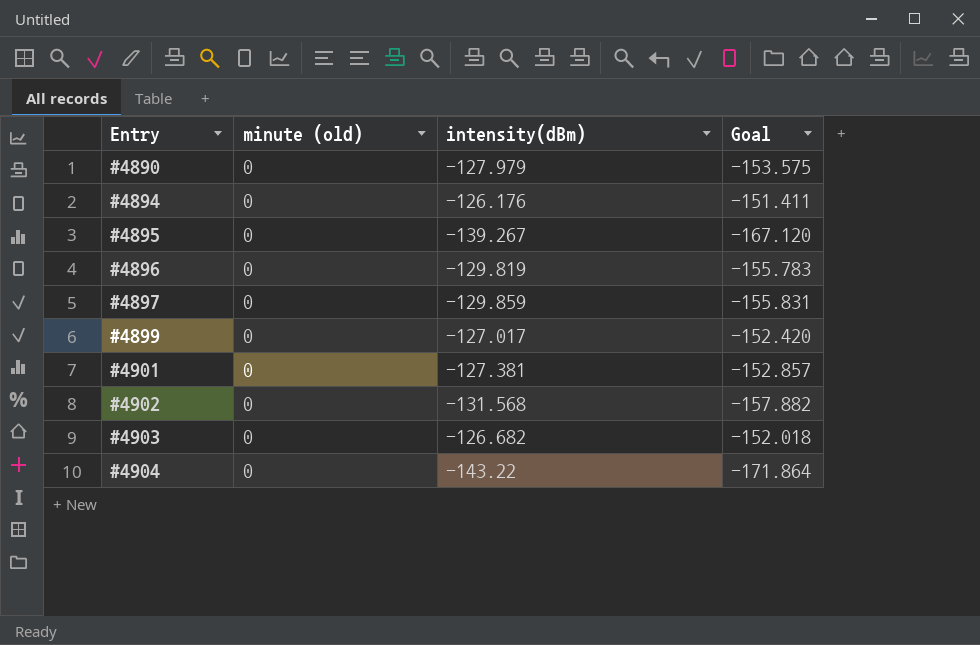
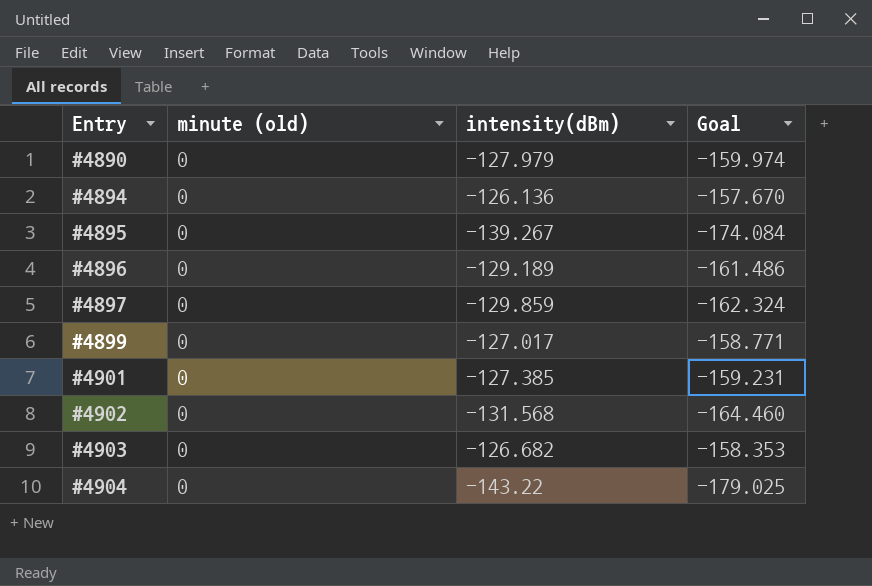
column Goal | formula: [intensity(dBm)] * 1.2 -> [intensity(dBm)] * 1.25
#4894 | intensity(dBm): -126.176 -> -126.136
#4896 | intensity(dBm): -129.819 -> -129.189
#4901 | intensity(dBm): -127.381 -> -127.385

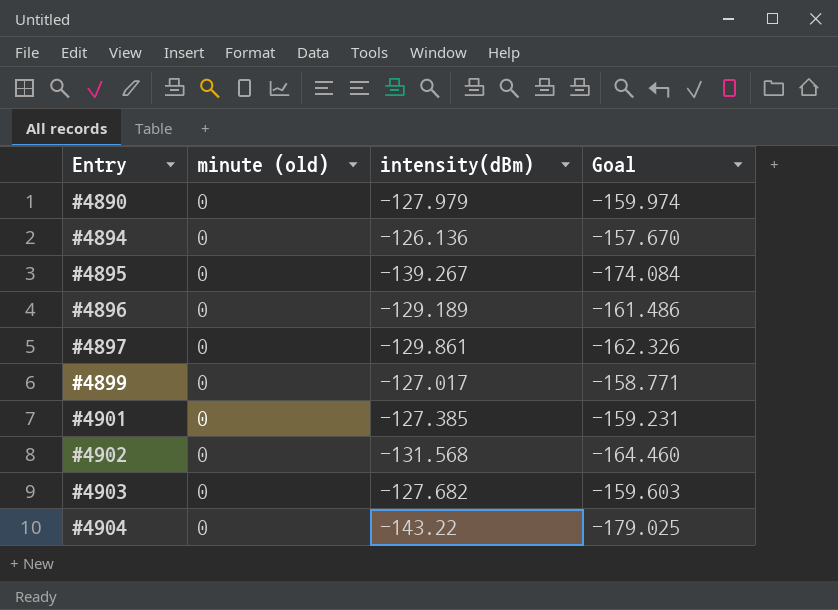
#4897 | intensity(dBm): -129.859 -> -129.861
#4897 | Goal: -162.324 -> -162.326
#4903 | intensity(dBm): -126.682 -> -127.682
#4903 | Goal: -158.353 -> -159.603

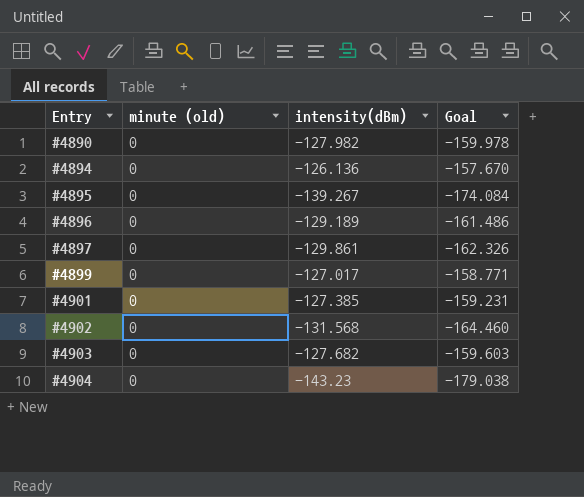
#4890 | intensity(dBm): -127.979 -> -127.982
#4890 | Goal: -159.974 -> -159.978
#4904 | intensity(dBm): -143.22 -> -143.23
#4904 | Goal: -179.025 -> -179.038

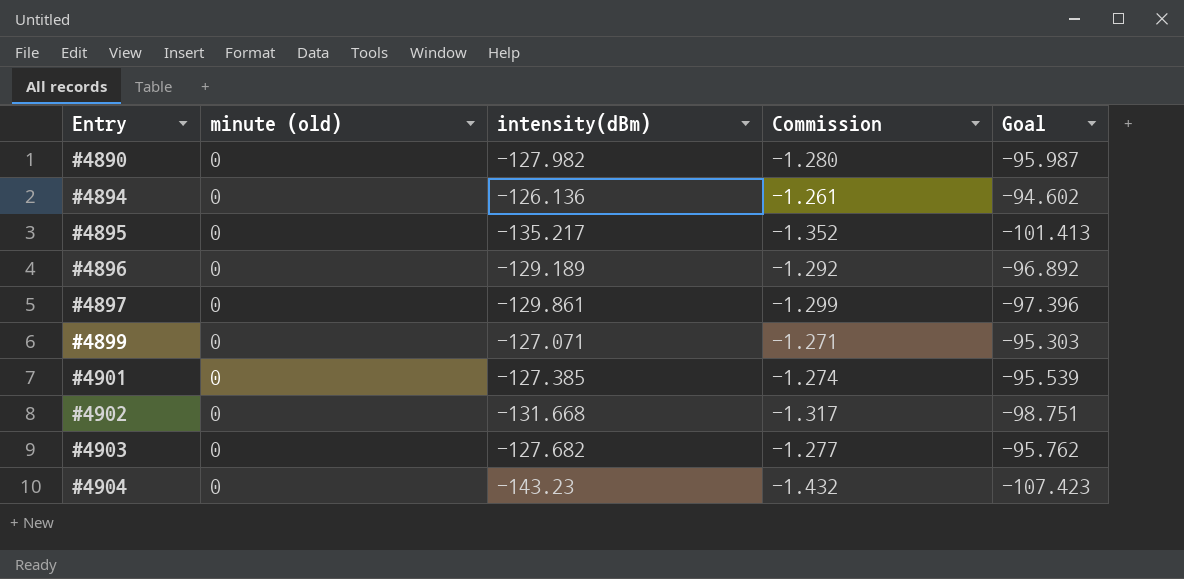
column Commission | formula: none -> [intensity(dBm)] * 0.01
column Goal | formula: [intensity(dBm)] * 1.25 -> [intensity(dBm)] * 0.75
#4895 | intensity(dBm): -139.267 -> -135.217
#4899 | intensity(dBm): -127.017 -> -127.071
#4902 | intensity(dBm): -131.568 -> -131.668

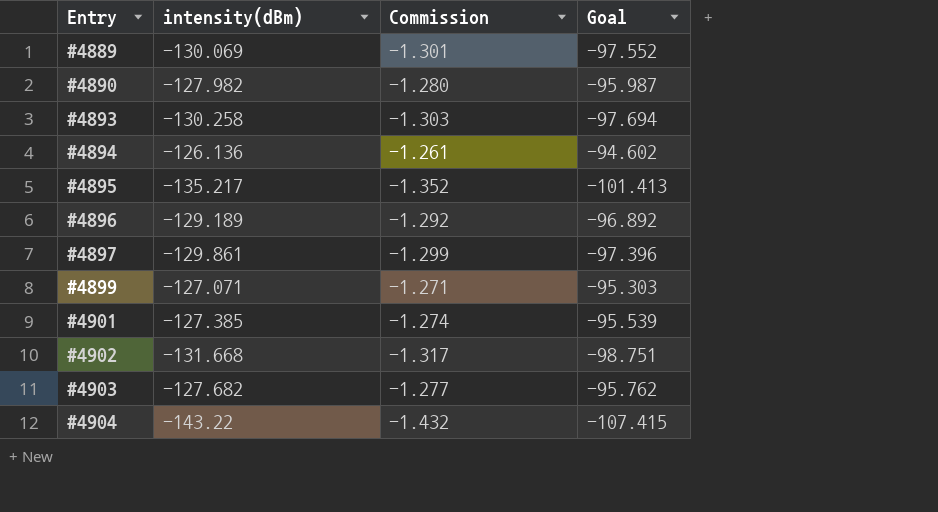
column minute (old) | position: 2 -> none
row #4889: none -> -130.069 | -1.301 | -97.552
row #4893: none -> -130.258 | -1.303 | -97.694
#4904 | intensity(dBm): -143.23 -> -143.22
#4904 | Goal: -107.423 -> -107.415

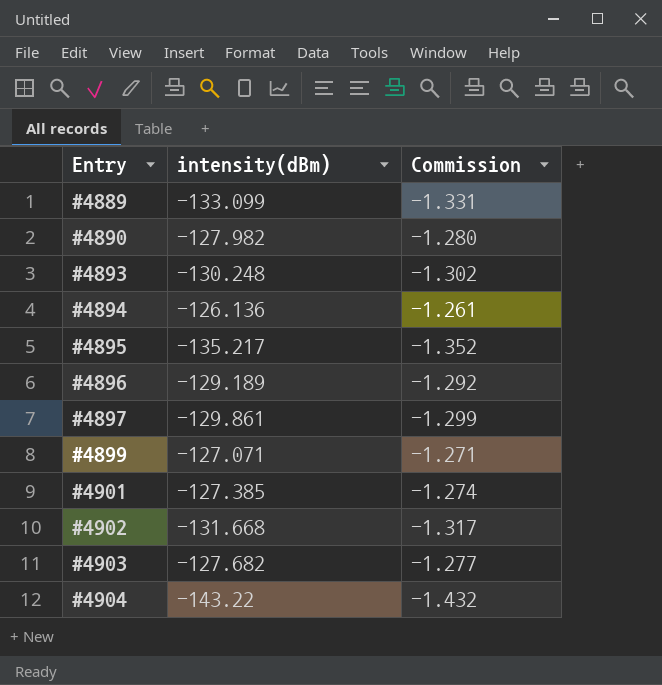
column Goal | formula: [intensity(dBm)] * 0.75 -> none
#4889 | intensity(dBm): -130.069 -> -133.099
#4889 | Commission: -1.301 -> -1.331
#4893 | intensity(dBm): -130.258 -> -130.248
#4893 | Commission: -1.303 -> -1.302

